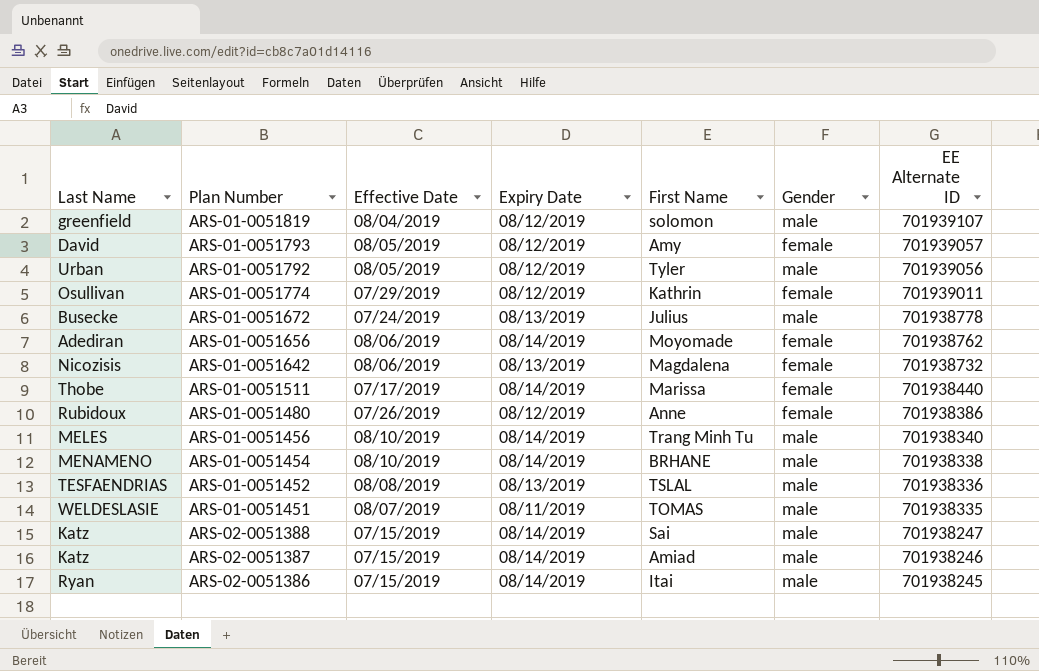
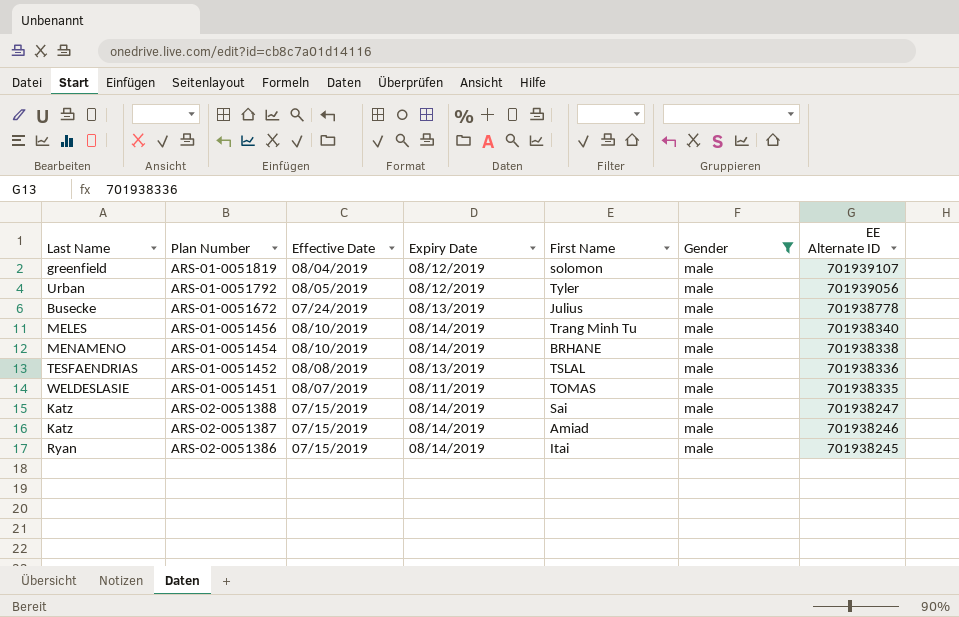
filter: none -> Gender = male

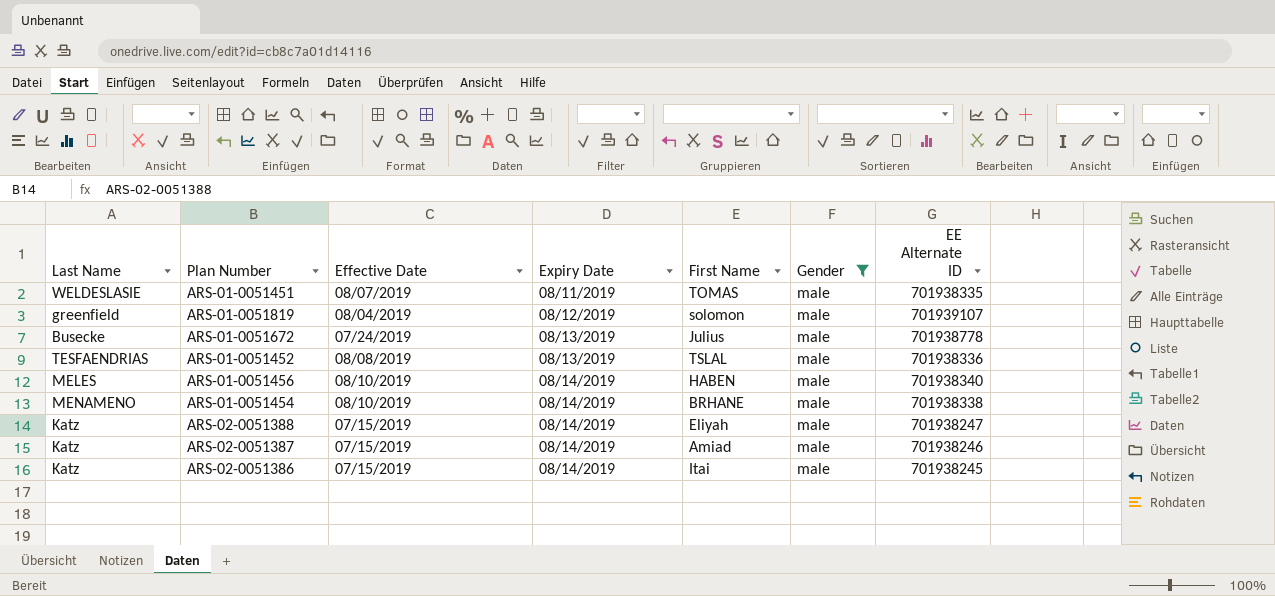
row order: EE Alternate ID descending -> Expiry Date ascending
row ARS-01-0051792: Urban | 08/05/2019 | 08/12/2019 | Tyler | male | 701939056 -> none
ARS-01-0051456 | First Name: Trang Minh Tu -> HABEN
ARS-02-0051388 | First Name: Sai -> Eliyah
ARS-02-0051386 | Last Name: Ryan -> Katz

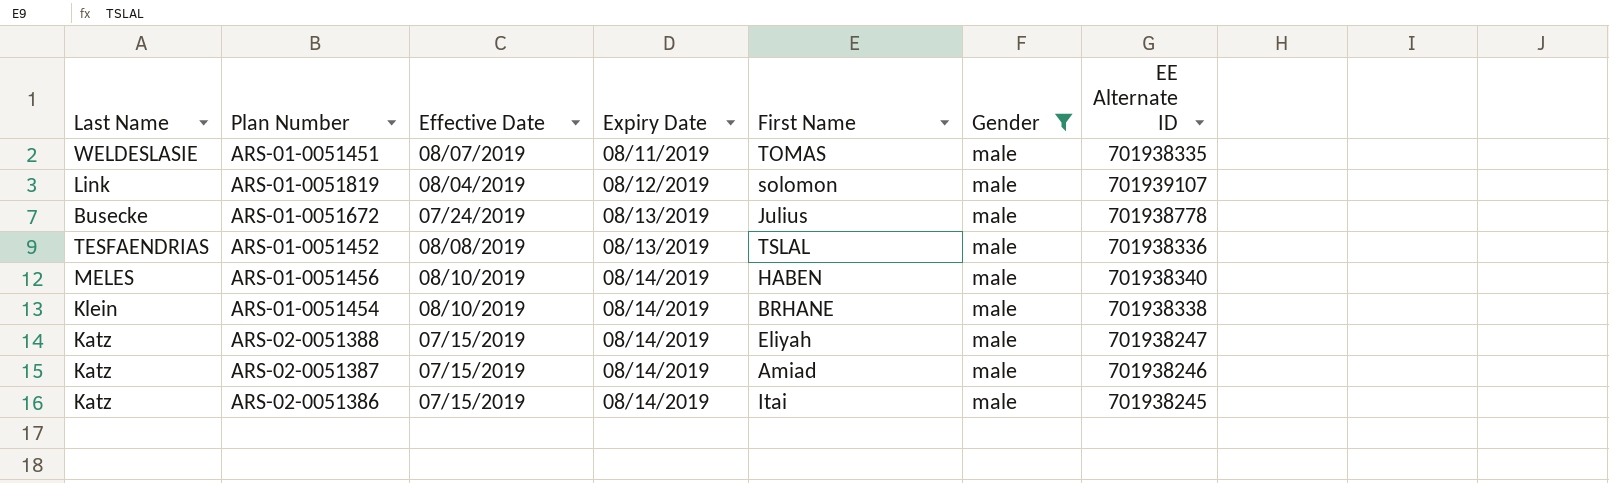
ARS-01-0051819 | Last Name: greenfield -> Link
ARS-01-0051454 | Last Name: MENAMENO -> Klein

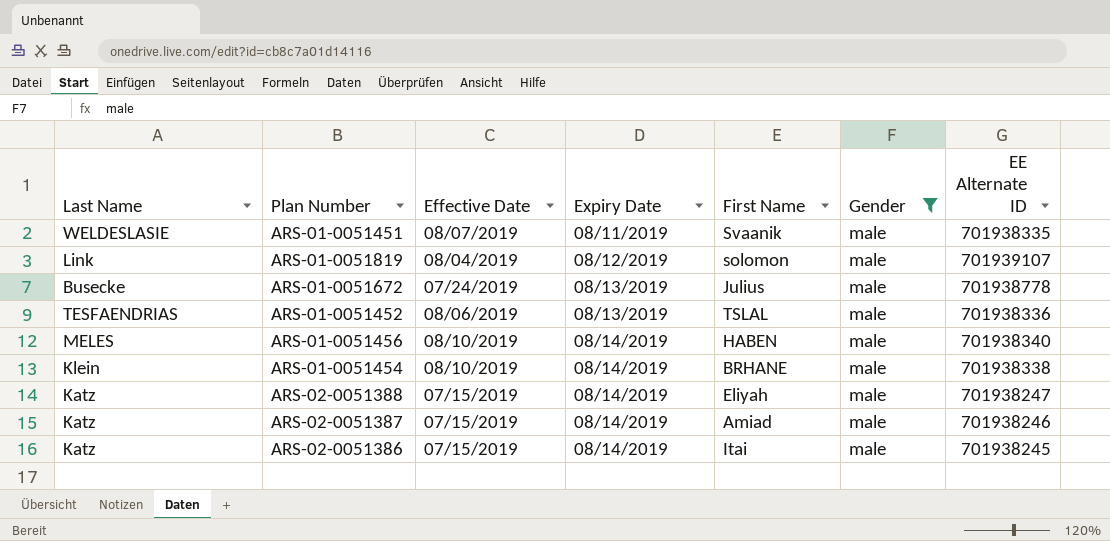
ARS-01-0051451 | First Name: TOMAS -> Svaanik
ARS-01-0051452 | Effective Date: 08/08/2019 -> 08/06/2019

